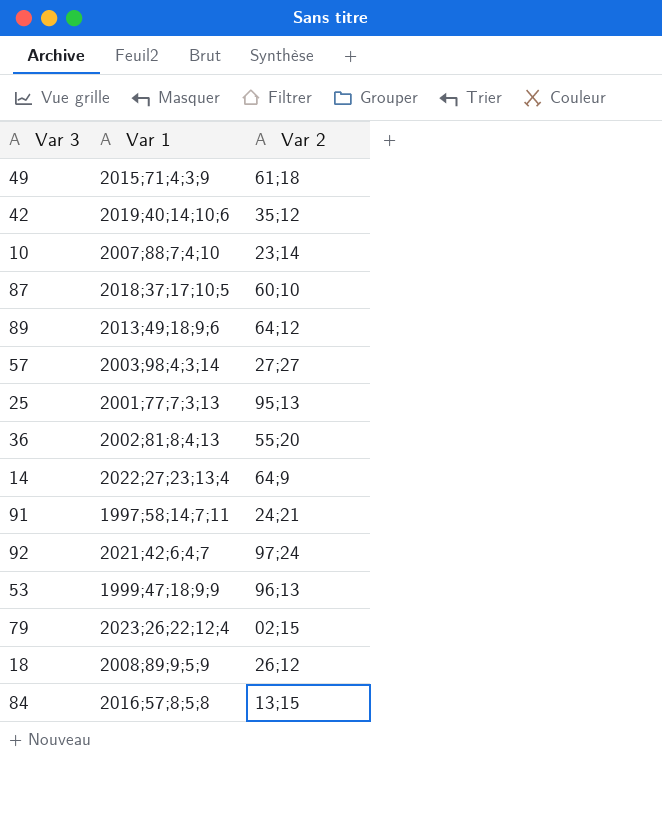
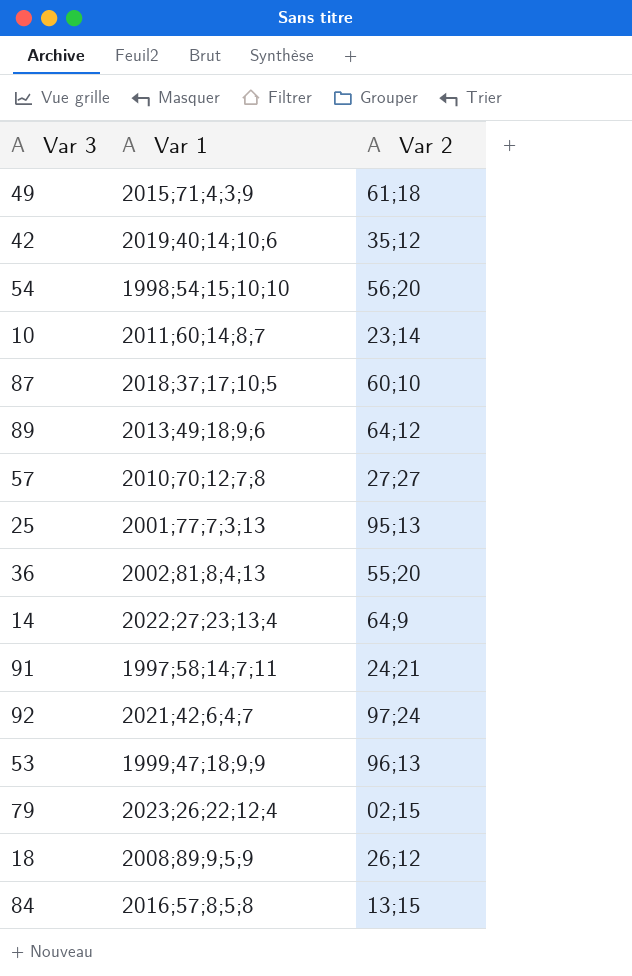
row 54: none -> 1998;54;15;10;10 | 56;20
10 | Var 1: 2007;88;7;4;10 -> 2011;60;14;8;7
57 | Var 1: 2003;98;4;3;14 -> 2010;70;12;7;8

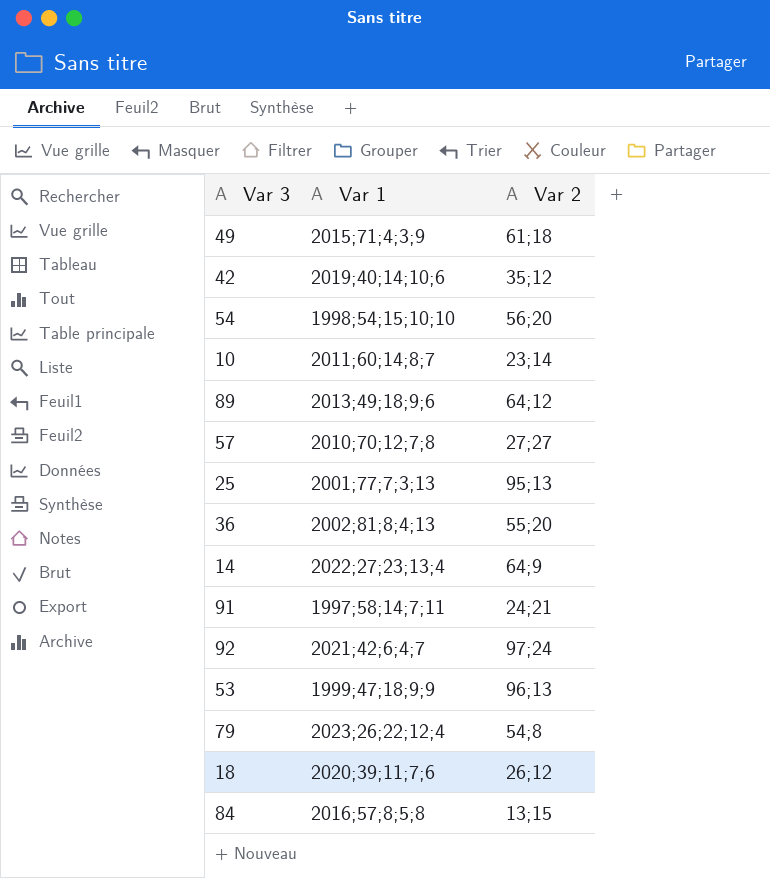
row 87: 2018;37;17;10;5 | 60;10 -> none
79 | Var 2: 02;15 -> 54;8
18 | Var 1: 2008;89;9;5;9 -> 2020;39;11;7;6

